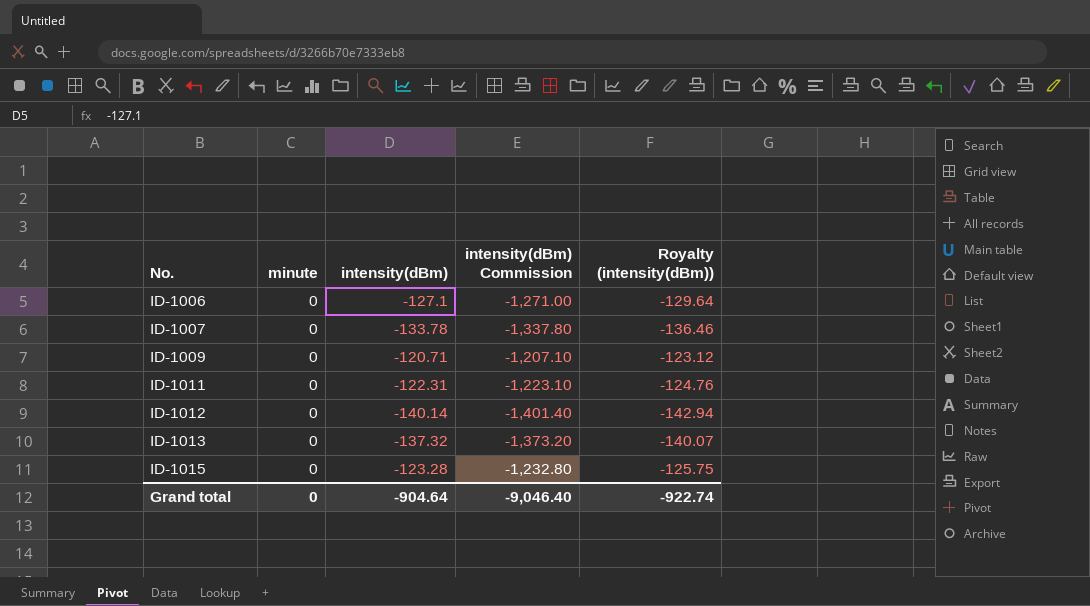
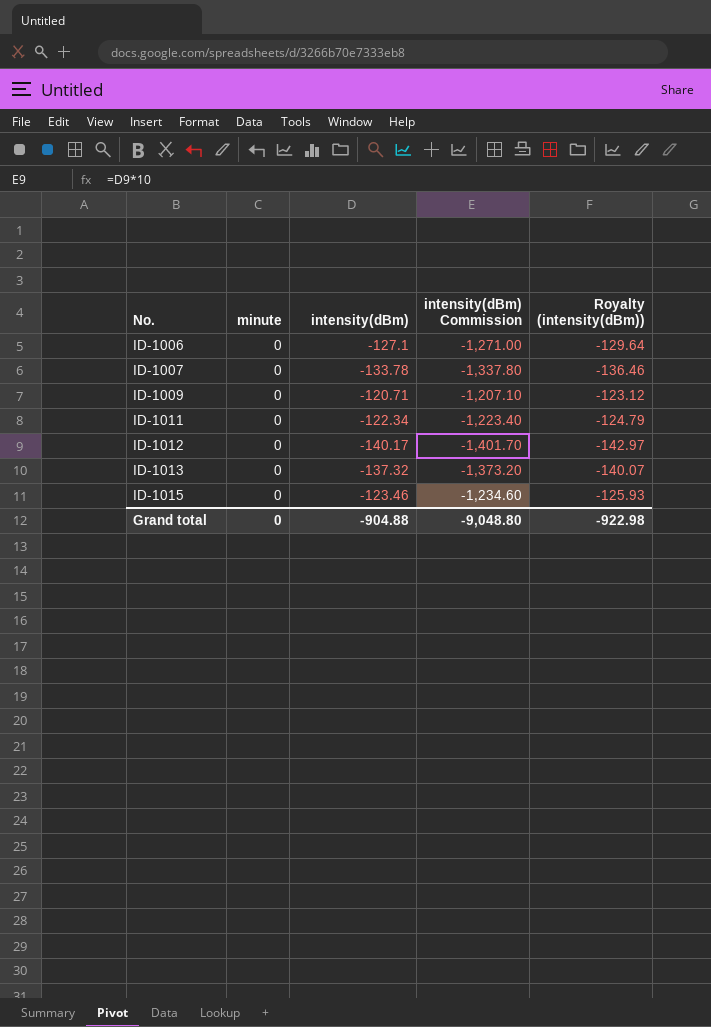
ID-1011 | intensity(dBm): -122.31 -> -122.34
ID-1011 | intensity(dBm) Commission: -1,223.10 -> -1,223.40
ID-1011 | Royalty (intensity(dBm)): -124.76 -> -124.79
ID-1012 | intensity(dBm): -140.14 -> -140.17
ID-1012 | intensity(dBm) Commission: -1,401.40 -> -1,401.70
ID-1012 | Royalty (intensity(dBm)): -142.94 -> -142.97
ID-1015 | intensity(dBm): -123.28 -> -123.46
ID-1015 | intensity(dBm) Commission: -1,232.80 -> -1,234.60
ID-1015 | Royalty (intensity(dBm)): -125.75 -> -125.93
Grand total | intensity(dBm): -904.64 -> -904.88
Grand total | intensity(dBm) Commission: -9,046.40 -> -9,048.80
Grand total | Royalty (intensity(dBm)): -922.74 -> -922.98

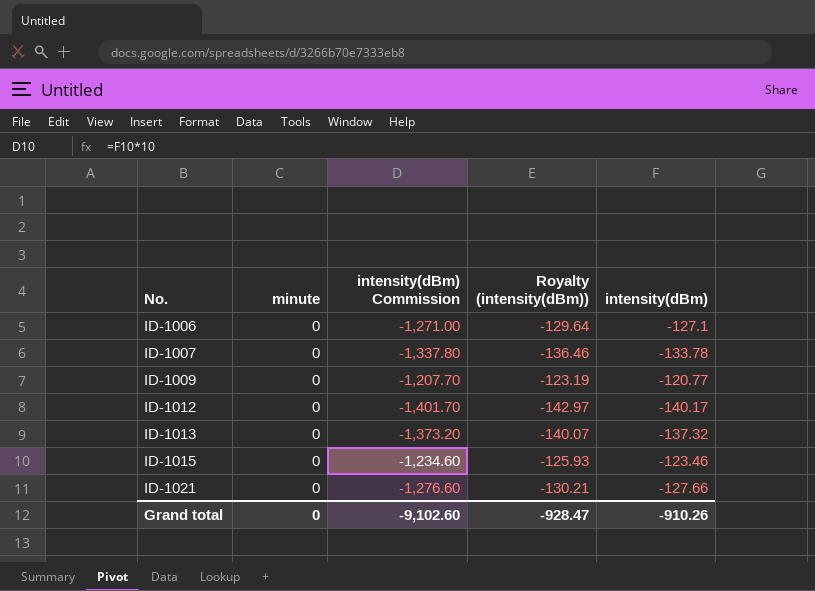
column intensity(dBm) | position: 3 -> 5
row ID-1011: 0 | -122.34 | -1,223.40 | -124.79 -> none
ID-1009 | intensity(dBm) Commission: -1,207.10 -> -1,207.70
ID-1009 | Royalty (intensity(dBm)): -123.12 -> -123.19
ID-1009 | intensity(dBm): -120.71 -> -120.77
row ID-1021: none -> 0 | -1,276.60 | -130.21 | -127.66
Grand total | intensity(dBm) Commission: -9,048.80 -> -9,102.60
Grand total | Royalty (intensity(dBm)): -922.98 -> -928.47
Grand total | intensity(dBm): -904.88 -> -910.26

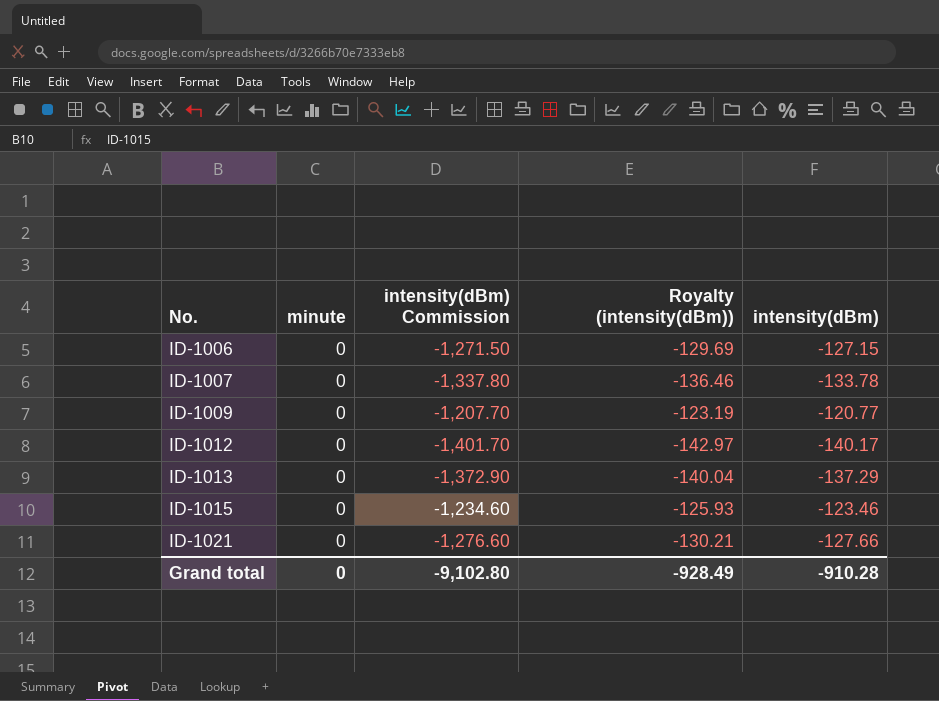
ID-1006 | intensity(dBm) Commission: -1,271.00 -> -1,271.50
ID-1006 | Royalty (intensity(dBm)): -129.64 -> -129.69
ID-1006 | intensity(dBm): -127.1 -> -127.15
ID-1013 | intensity(dBm) Commission: -1,373.20 -> -1,372.90
ID-1013 | Royalty (intensity(dBm)): -140.07 -> -140.04
ID-1013 | intensity(dBm): -137.32 -> -137.29
Grand total | intensity(dBm) Commission: -9,102.60 -> -9,102.80
Grand total | Royalty (intensity(dBm)): -928.47 -> -928.49
Grand total | intensity(dBm): -910.26 -> -910.28

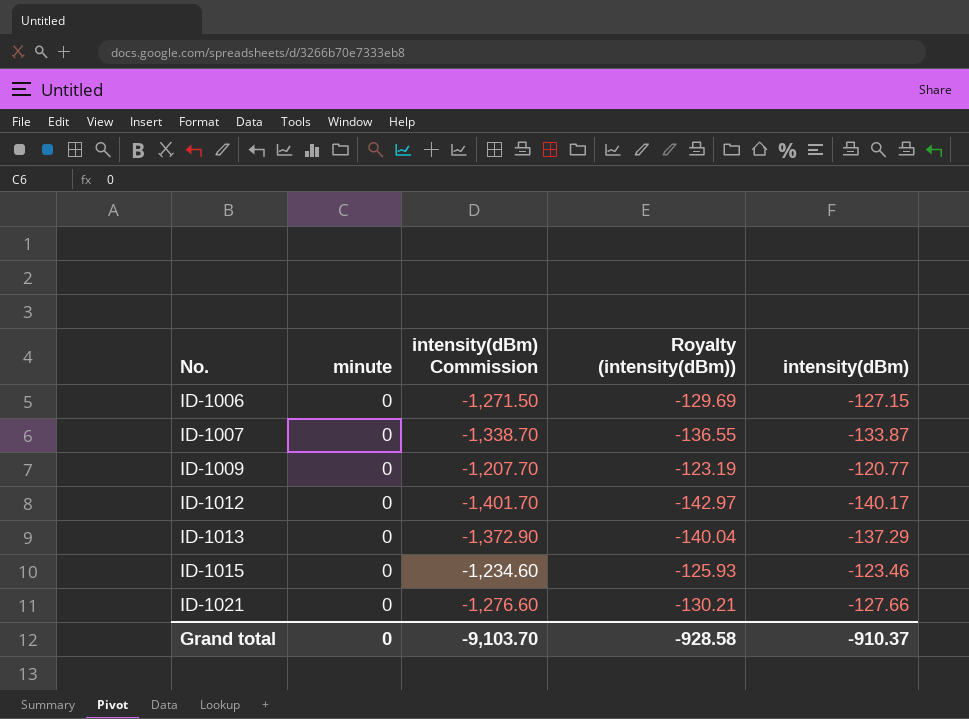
ID-1007 | intensity(dBm) Commission: -1,337.80 -> -1,338.70
ID-1007 | Royalty (intensity(dBm)): -136.46 -> -136.55
ID-1007 | intensity(dBm): -133.78 -> -133.87
Grand total | intensity(dBm) Commission: -9,102.80 -> -9,103.70
Grand total | Royalty (intensity(dBm)): -928.49 -> -928.58
Grand total | intensity(dBm): -910.28 -> -910.37

